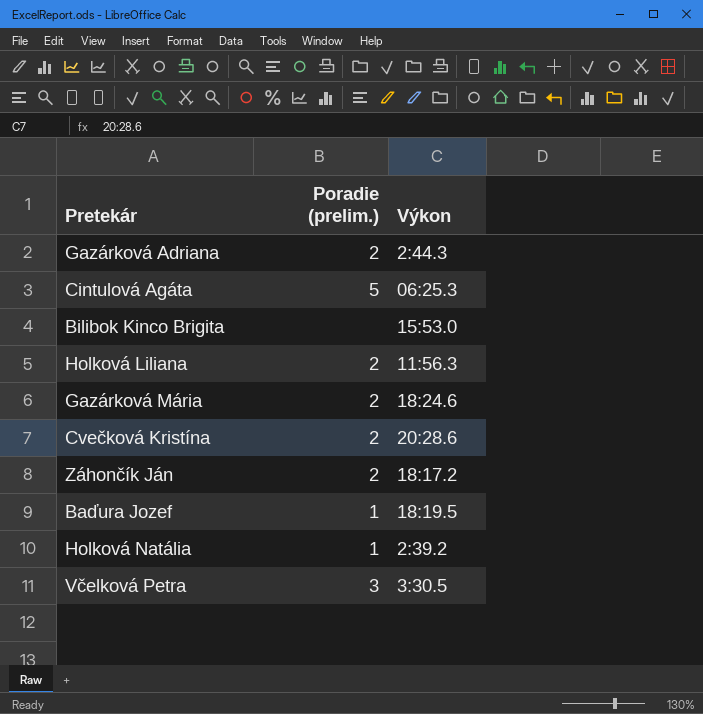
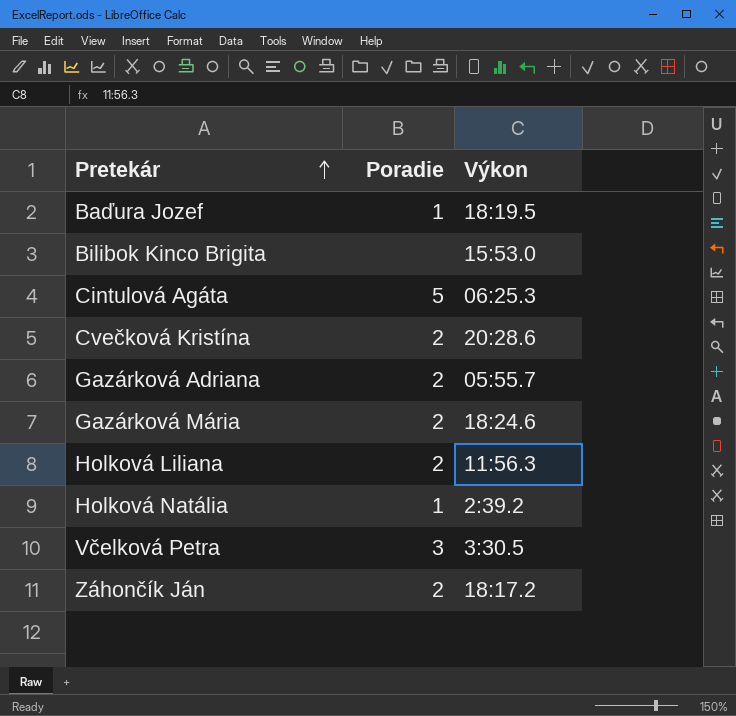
row order: none -> Pretekár ascending
column name: Poradie (prelim.) -> Poradie
Gazárková Adriana | Výkon: 2:44.3 -> 05:55.7

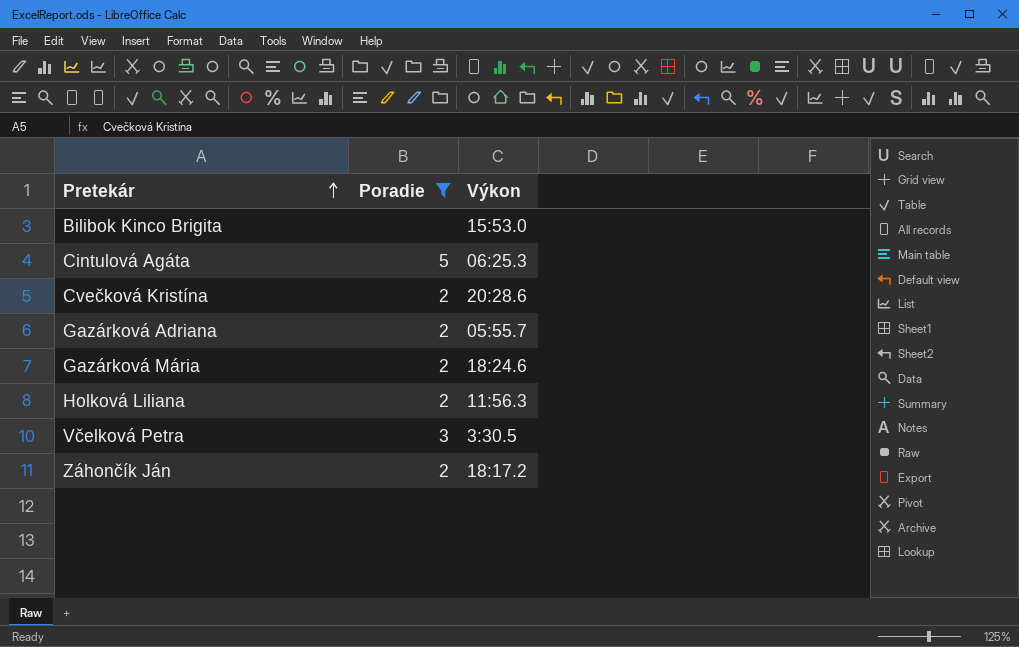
filter: none -> Poradie != 1

